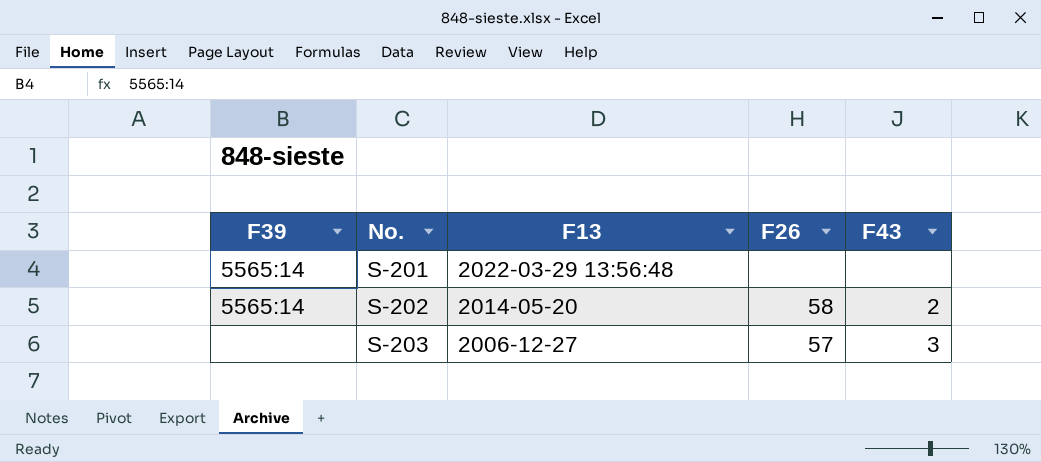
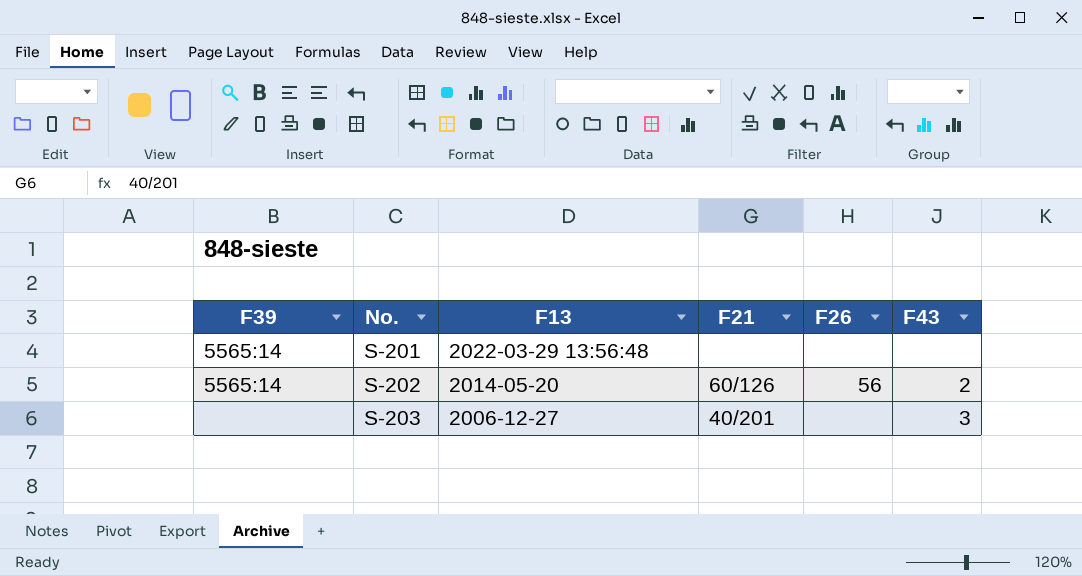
column F21 | position: none -> 4
S-202 | F26: 58 -> 56
S-203 | F26: 57 -> none

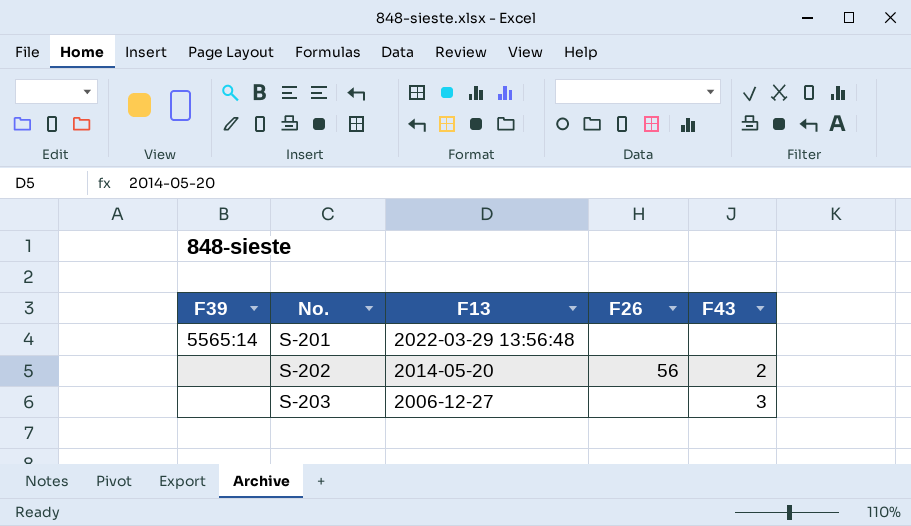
column F21 | position: 4 -> none
S-202 | F39: 5565:14 -> none

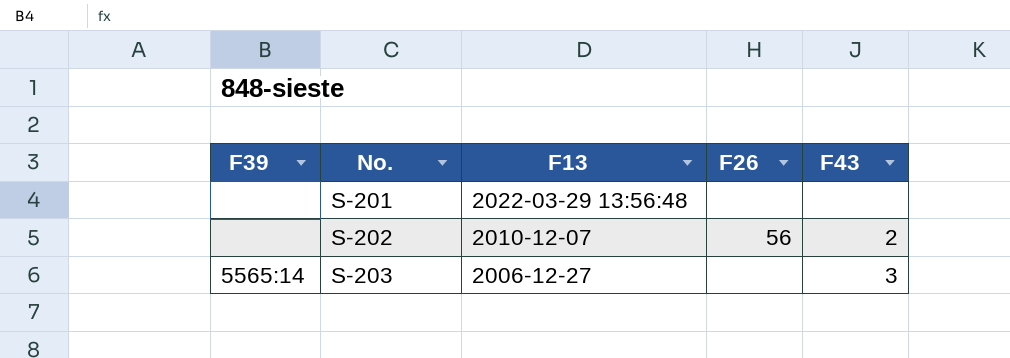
S-201 | F39: 5565:14 -> none
S-202 | F13: 2014-05-20 -> 2010-12-07
S-203 | F39: none -> 5565:14

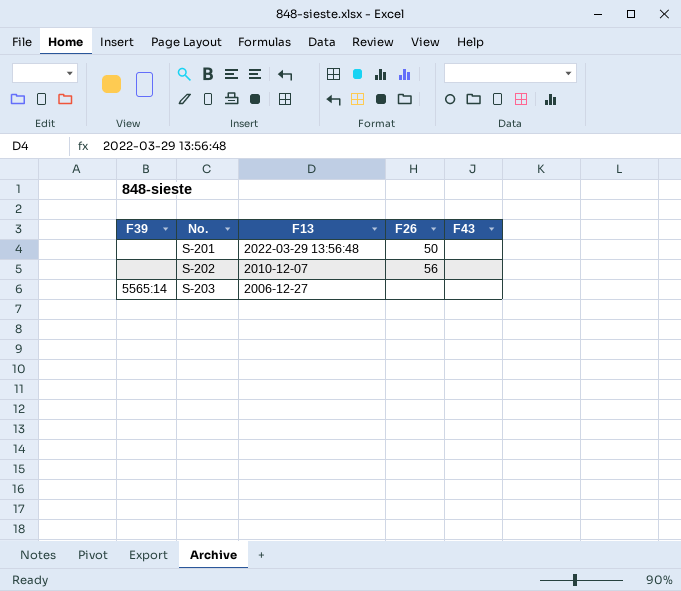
S-201 | F26: none -> 50
S-202 | F43: 2 -> none
S-203 | F43: 3 -> none

